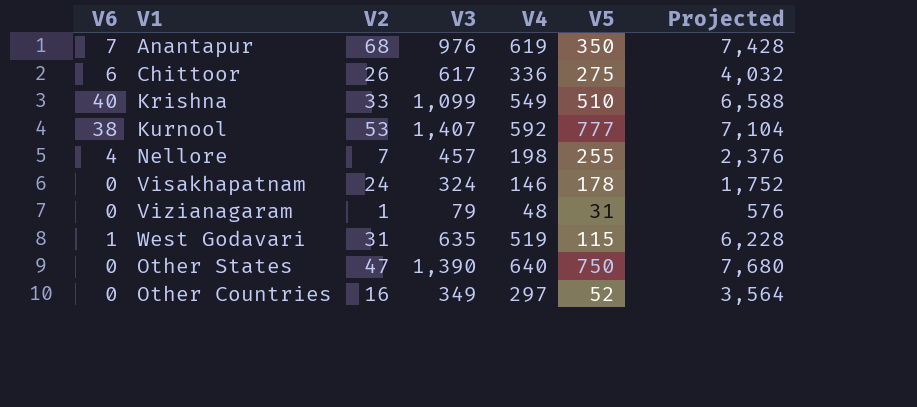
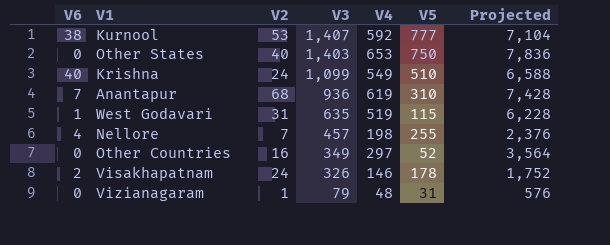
row order: none -> V3 descending
row Chittoor: 6 | 26 | 617 | 336 | 275 | 4,032 -> none
Other States | V2: 47 -> 40
Other States | V3: 1,390 -> 1,403
Other States | V4: 640 -> 653
Other States | Projected: 7,680 -> 7,836
Krishna | V2: 33 -> 24
Anantapur | V3: 976 -> 936
Anantapur | V5: 350 -> 310
Visakhapatnam | V6: 0 -> 2
Visakhapatnam | V3: 324 -> 326

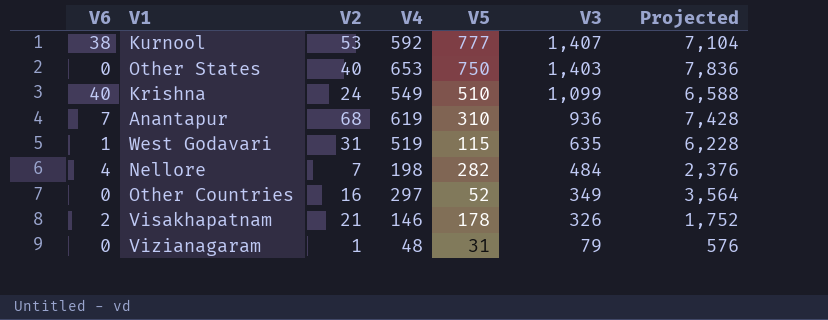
column V3 | position: 4 -> 6
Nellore | V5: 255 -> 282
Nellore | V3: 457 -> 484
Visakhapatnam | V2: 24 -> 21

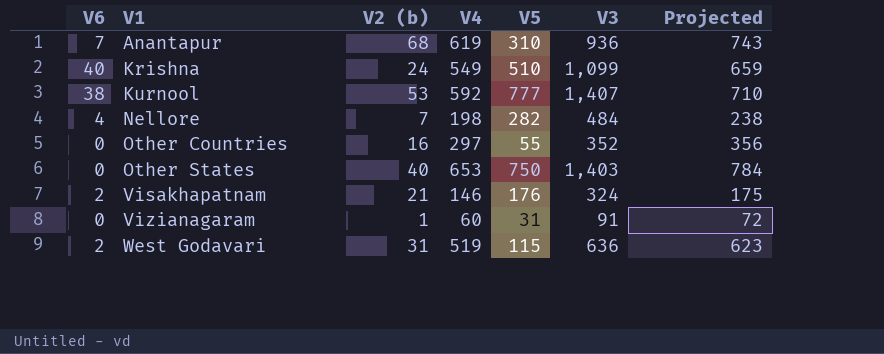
row order: V3 descending -> V1 ascending
column name: V2 -> V2 (b)
column Projected | formula: [V4] * 12 -> [V4] * 1.2
Other Countries | V5: 52 -> 55
Other Countries | V3: 349 -> 352
Visakhapatnam | V5: 178 -> 176
Visakhapatnam | V3: 326 -> 324
Vizianagaram | V4: 48 -> 60
Vizianagaram | V3: 79 -> 91
West Godavari | V6: 1 -> 2
West Godavari | V3: 635 -> 636

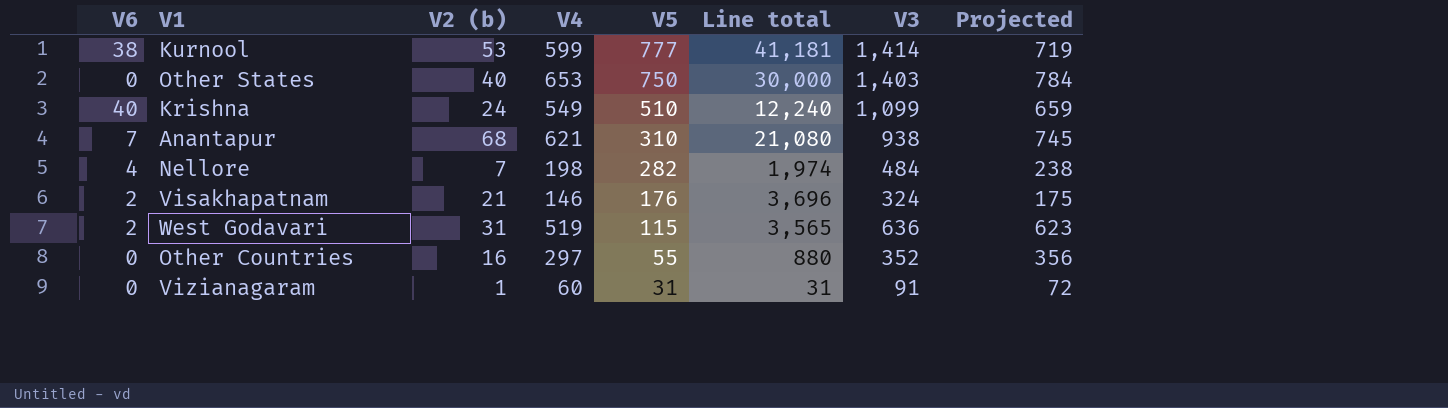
row order: V1 ascending -> V5 descending
column Line total | formula: none -> [V2 (b)] * [V5]
Kurnool | V4: 592 -> 599
Kurnool | V3: 1,407 -> 1,414
Kurnool | Projected: 710 -> 719
Anantapur | V4: 619 -> 621
Anantapur | V3: 936 -> 938
Anantapur | Projected: 743 -> 745

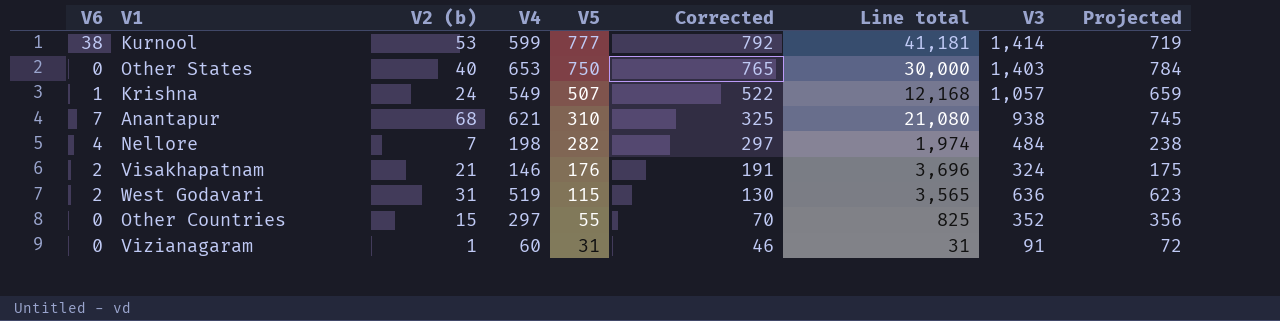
column Corrected | formula: none -> [V5] + 15
Krishna | V6: 40 -> 1
Krishna | V5: 510 -> 507
Krishna | Line total: 12,240 -> 12,168
Krishna | V3: 1,099 -> 1,057
Other Countries | V2 (b): 16 -> 15
Other Countries | Line total: 880 -> 825

